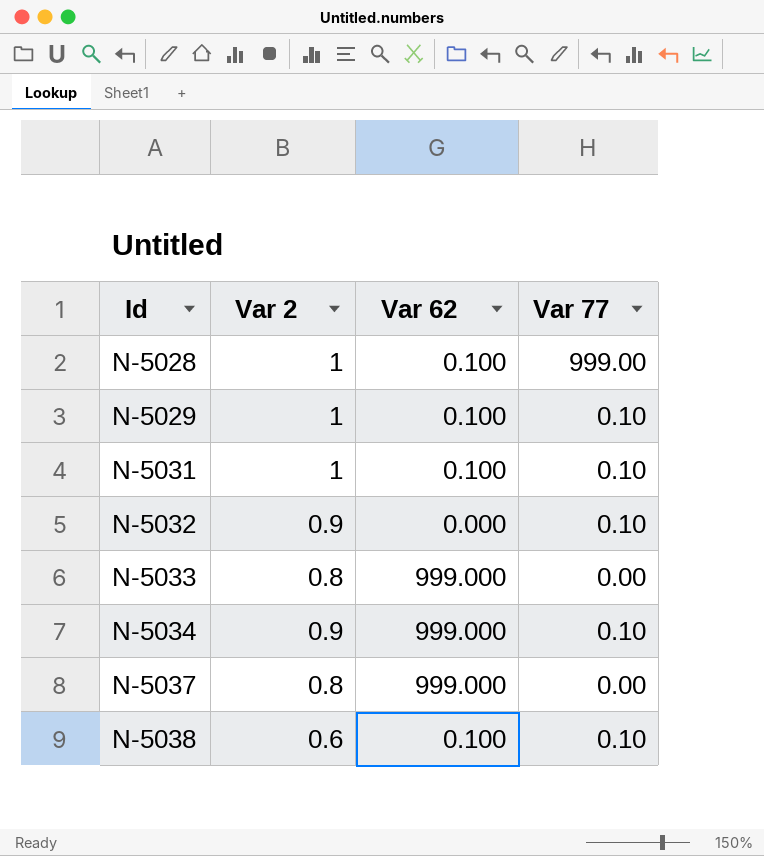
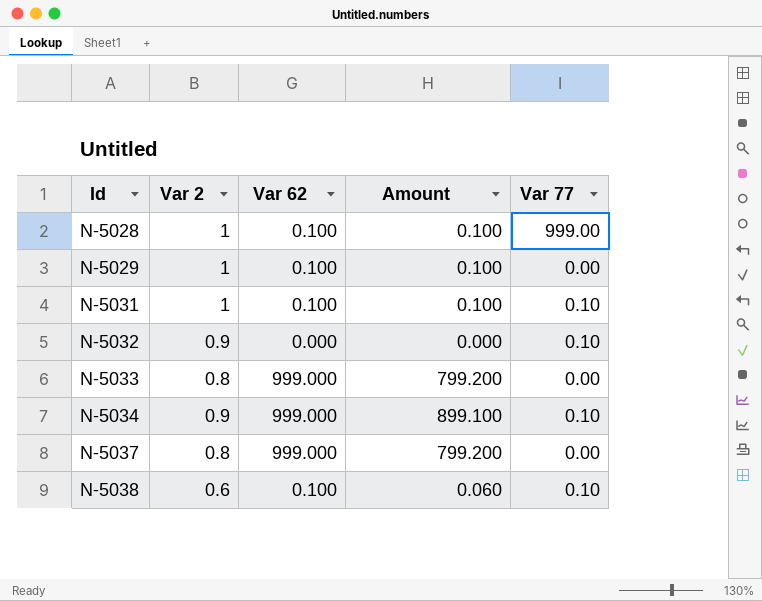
column Amount | formula: none -> [Var 2] * [Var 62]
N-5029 | Var 77: 0.10 -> 0.00

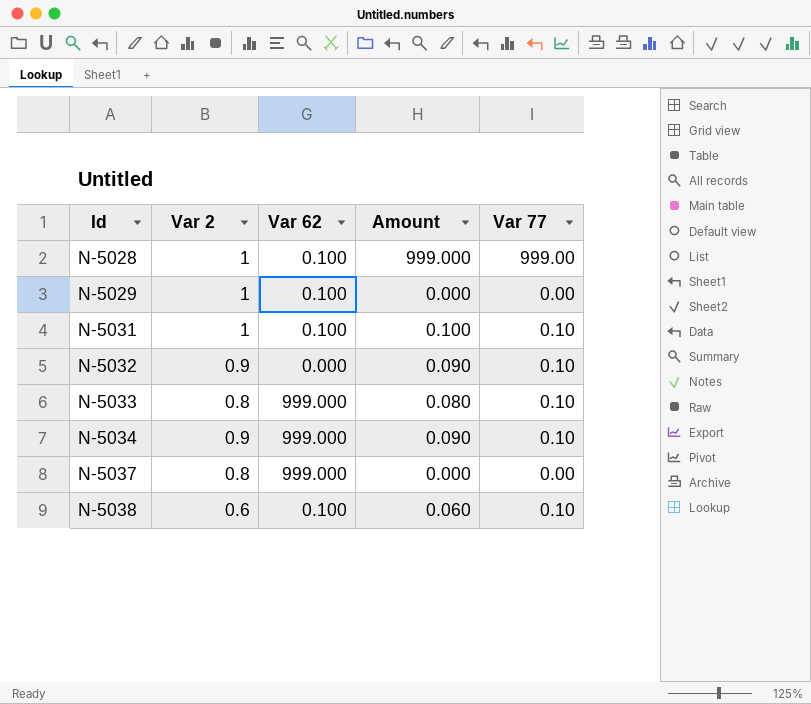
column Amount | formula: [Var 2] * [Var 62] -> [Var 2] * [Var 77]
N-5033 | Var 77: 0.00 -> 0.10

